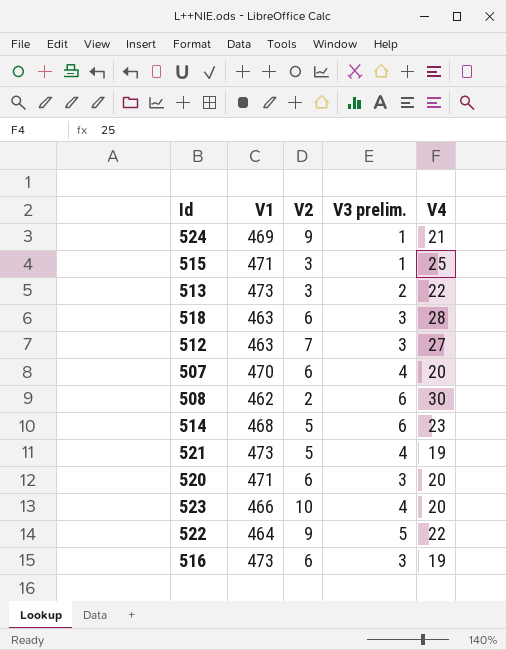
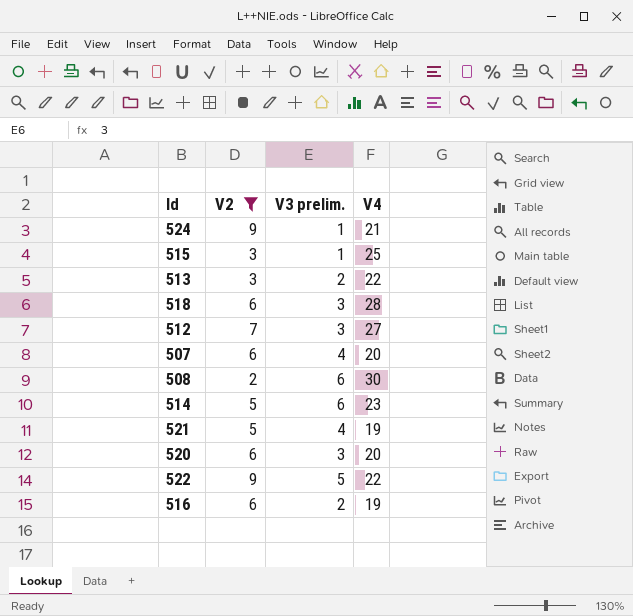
filter: none -> V2 != 10
column V1 | position: 2 -> none
516 | V3 prelim.: 3 -> 2

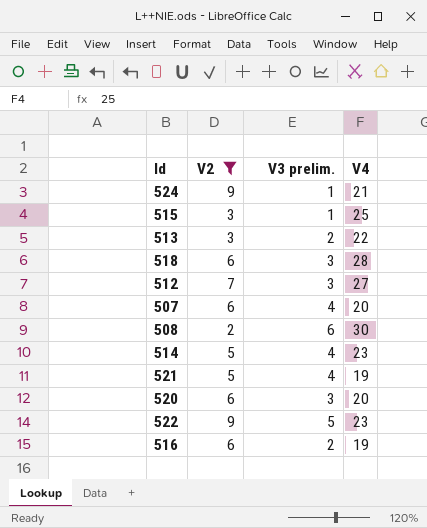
514 | V3 prelim.: 6 -> 4
522 | V4: 22 -> 23

